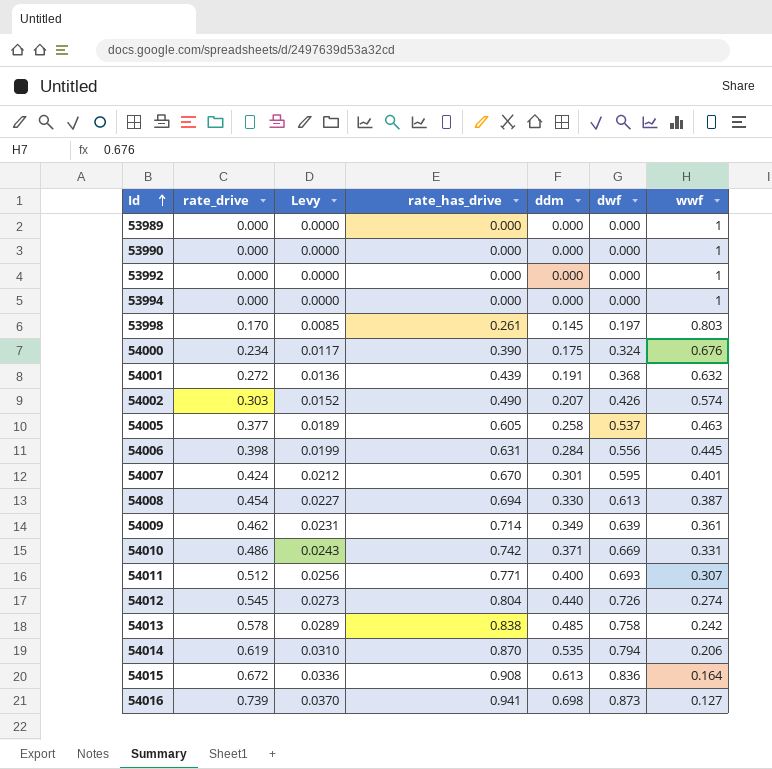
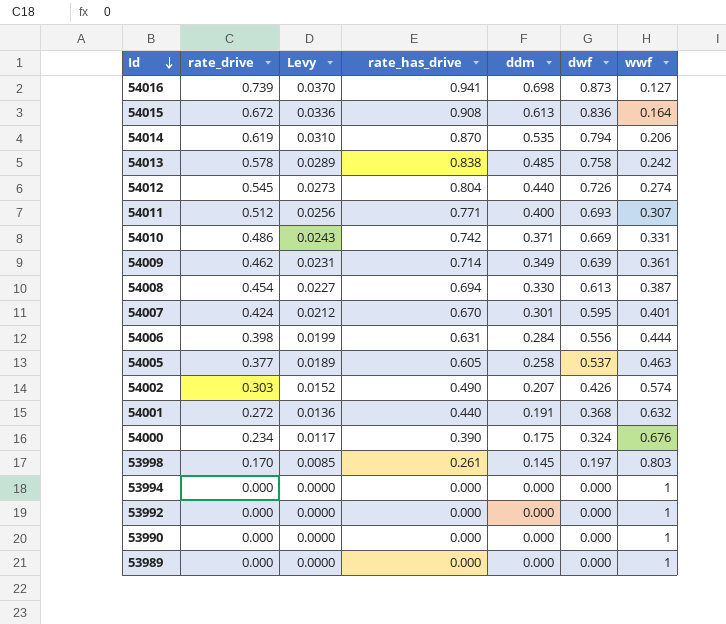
row order: Id ascending -> Id descending
54006 | wwf: 0.445 -> 0.444
54001 | rate_has_drive: 0.439 -> 0.440

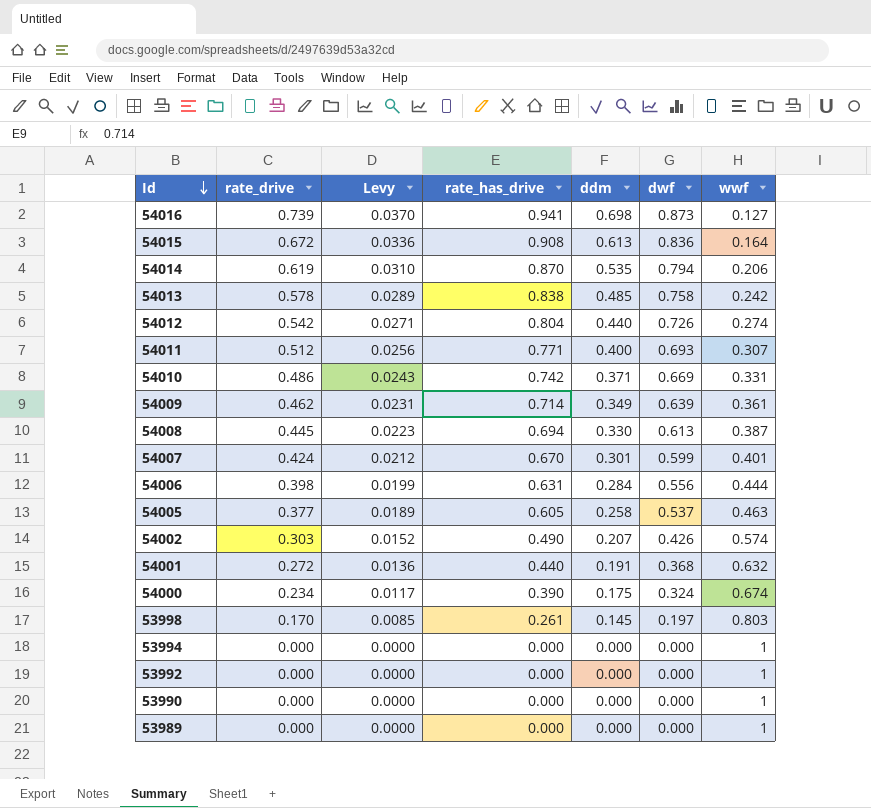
54012 | rate_drive: 0.545 -> 0.542
54012 | Levy: 0.0273 -> 0.0271
54008 | rate_drive: 0.454 -> 0.445
54008 | Levy: 0.0227 -> 0.0223
54007 | dwf: 0.595 -> 0.599
54000 | wwf: 0.676 -> 0.674

